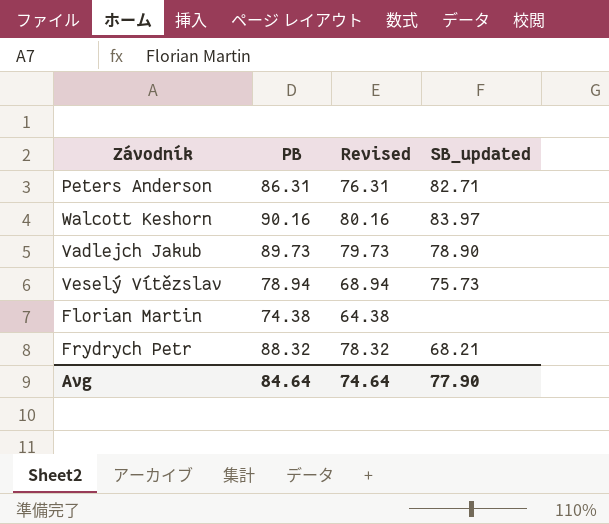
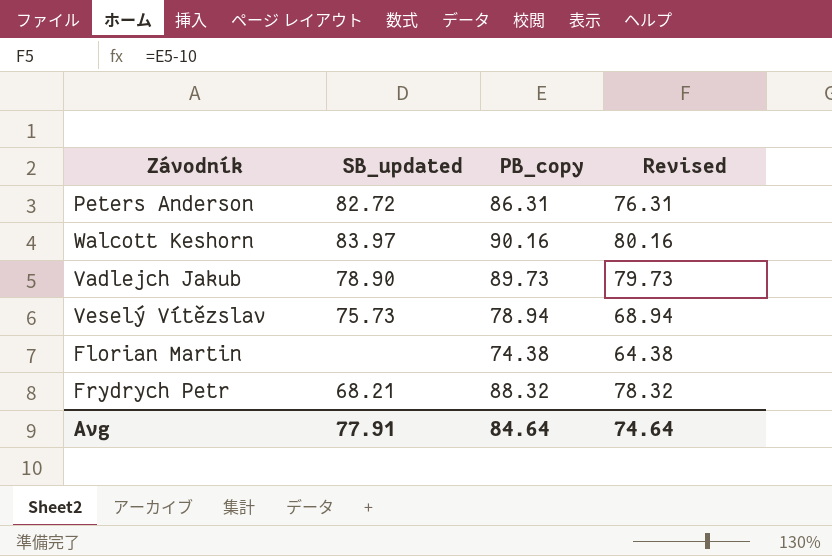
column SB_updated | position: 4 -> 2
column name: PB -> PB_copy
Peters Anderson | SB_updated: 82.71 -> 82.72
Avg | SB_updated: 77.90 -> 77.91

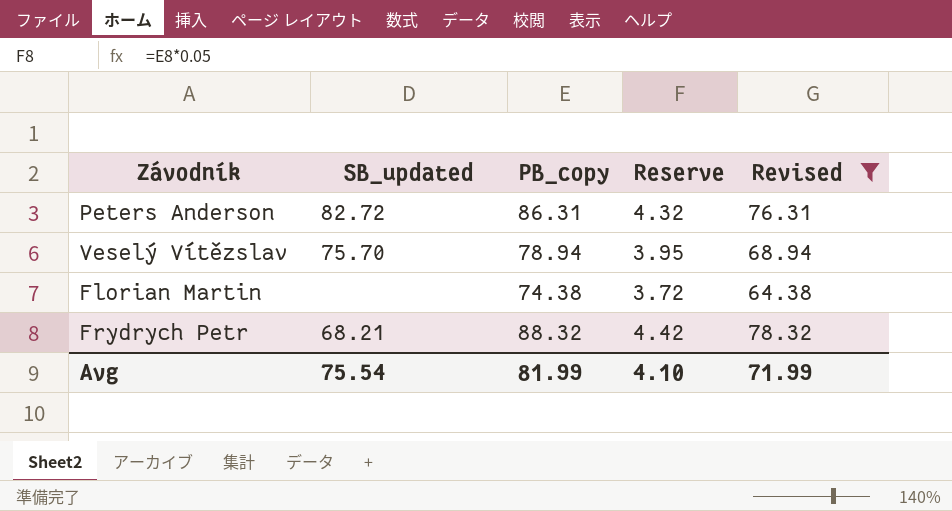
filter: none -> Revised <= 78.32
column Reserve | formula: none -> [PB_copy] * 0.05
Veselý Vítězslav | SB_updated: 75.73 -> 75.70
Avg | SB_updated: 77.91 -> 75.54
Avg | PB_copy: 84.64 -> 81.99
Avg | Revised: 74.64 -> 71.99

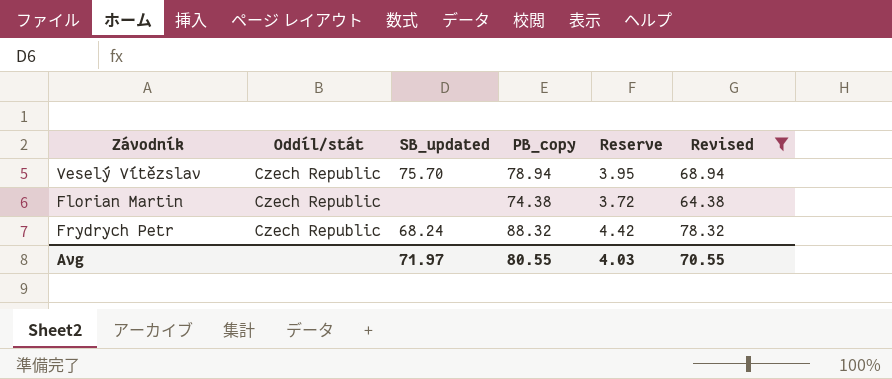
column Oddíl/stát | position: none -> 2
row Peters Anderson: 82.72 | 86.31 | 4.32 | 76.31 -> none
Frydrych Petr | SB_updated: 68.21 -> 68.24
Avg | SB_updated: 75.54 -> 71.97
Avg | PB_copy: 81.99 -> 80.55
Avg | Reserve: 4.10 -> 4.03
Avg | Revised: 71.99 -> 70.55

